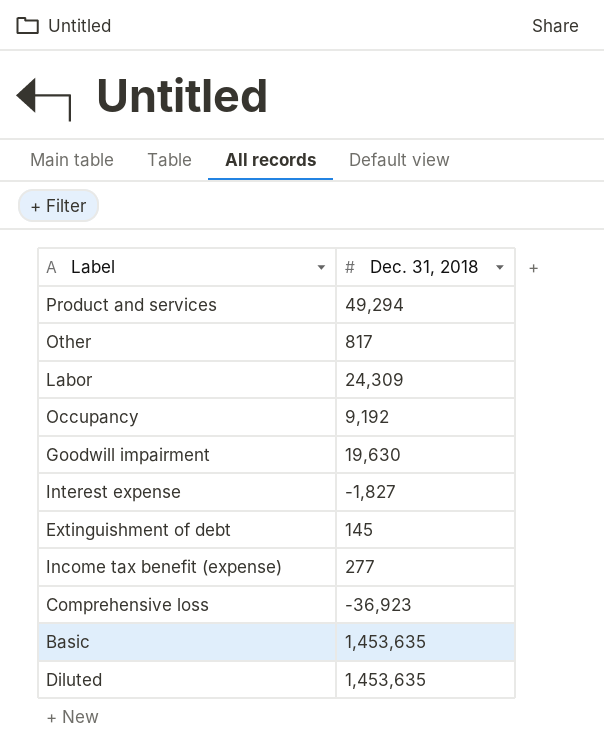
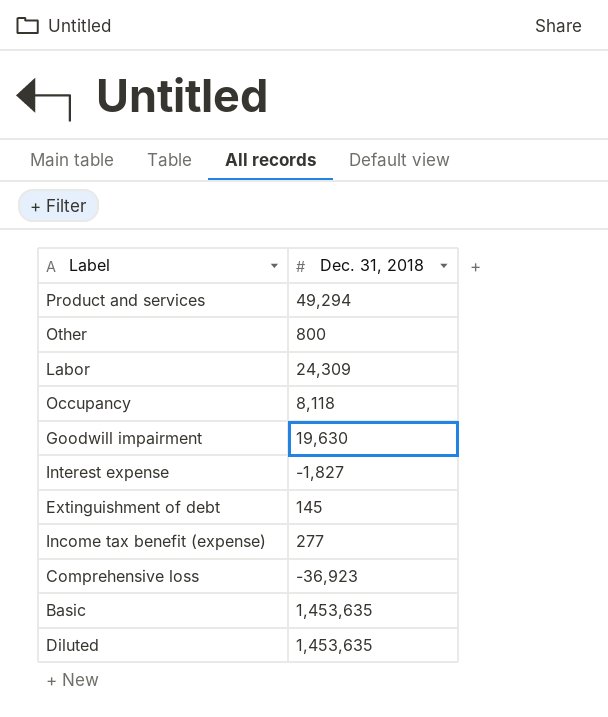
Other | Dec. 31, 2018: 817 -> 800
Occupancy | Dec. 31, 2018: 9,192 -> 8,118

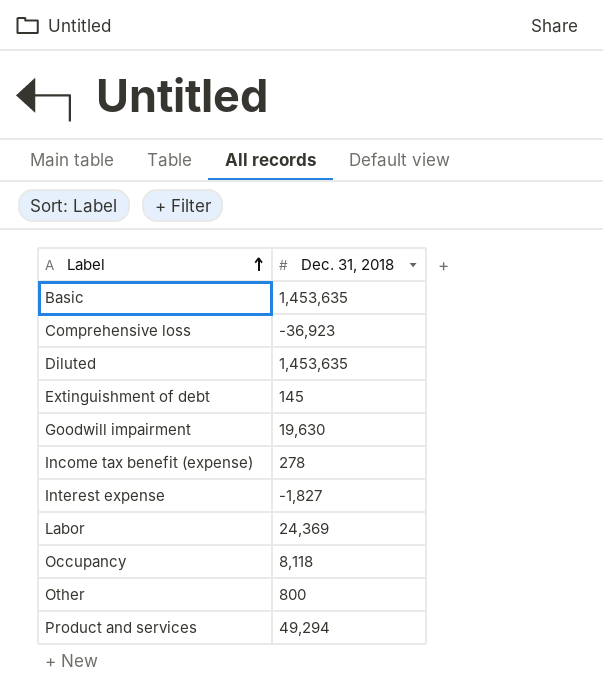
row order: none -> Label ascending
Income tax benefit (expense) | Dec. 31, 2018: 277 -> 278
Labor | Dec. 31, 2018: 24,309 -> 24,369

